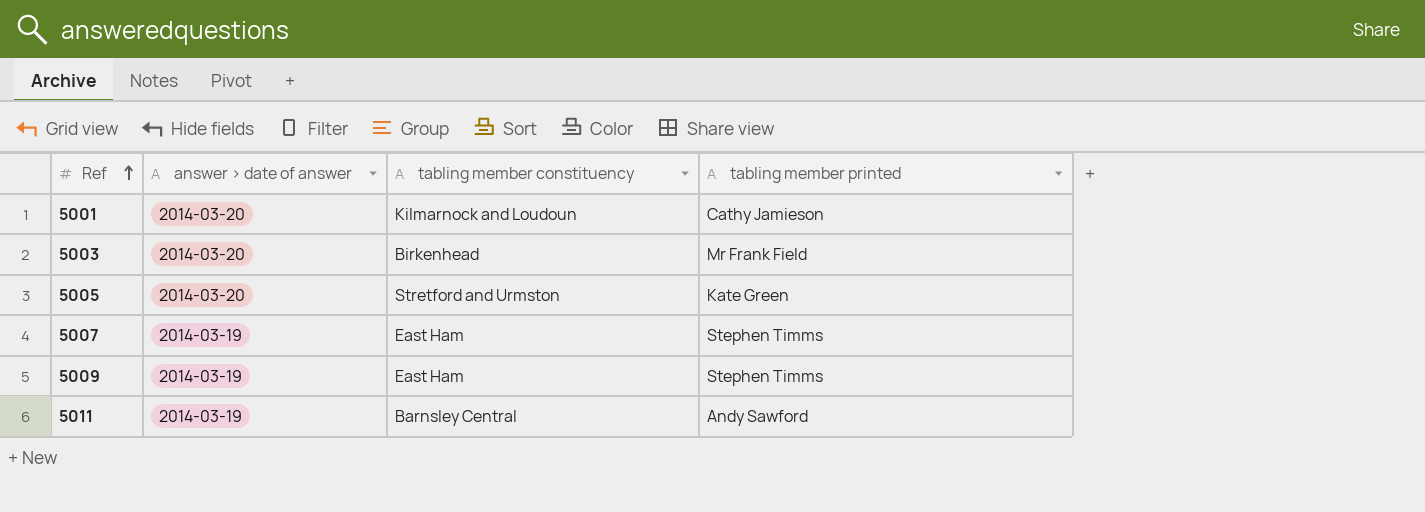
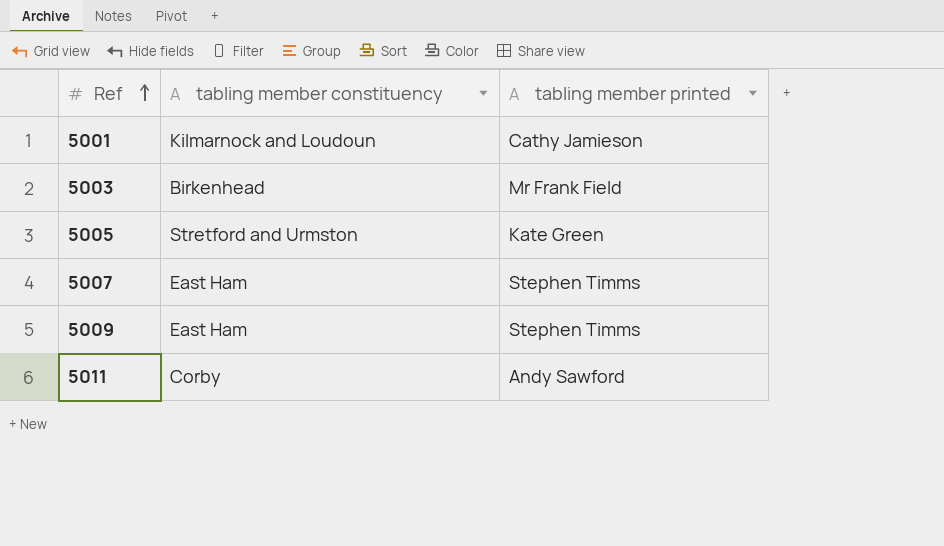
column answer > date of answer | position: 2 -> none
5011 | tabling member constituency: Barnsley Central -> Corby

